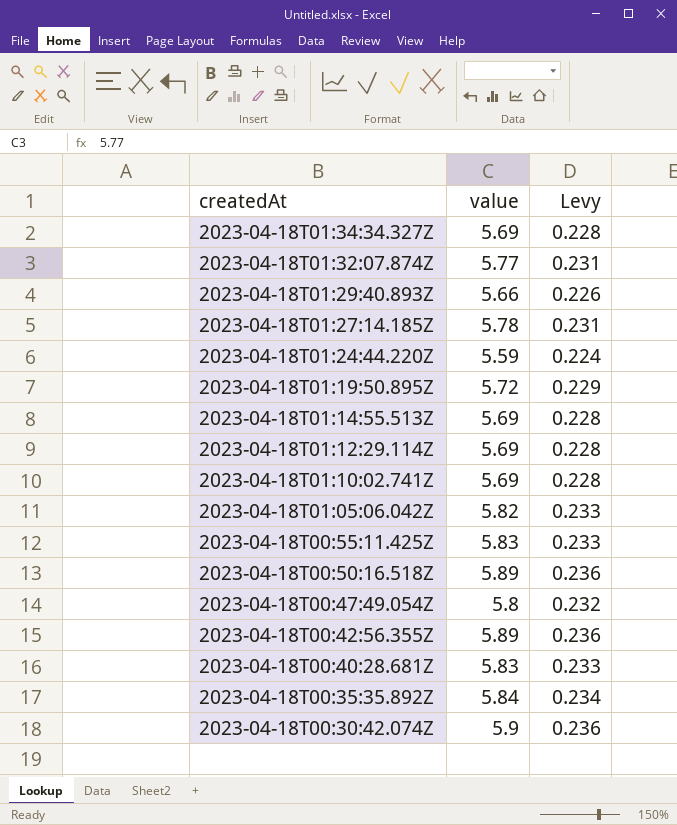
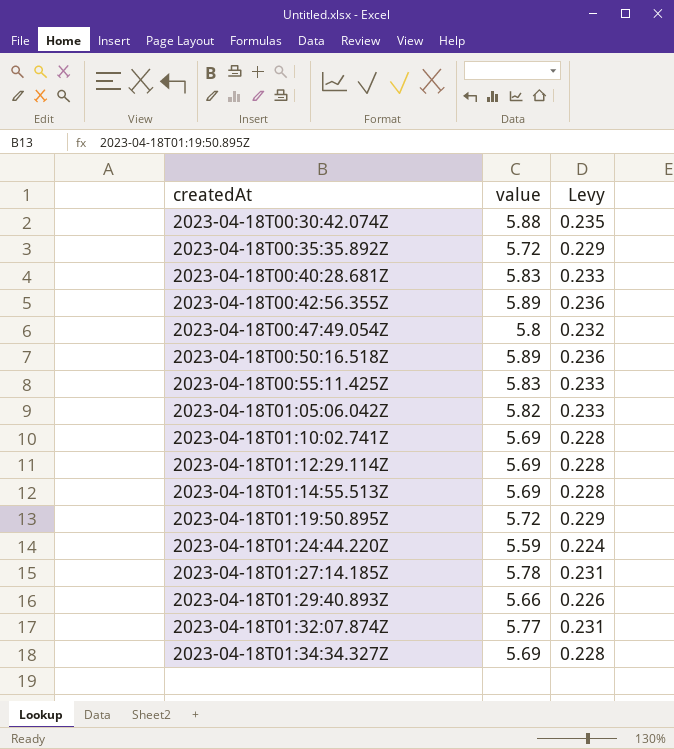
row order: createdAt descending -> createdAt ascending
2023-04-18T00:30:42.074Z | value: 5.9 -> 5.88
2023-04-18T00:30:42.074Z | Levy: 0.236 -> 0.235
2023-04-18T00:35:35.892Z | value: 5.84 -> 5.72
2023-04-18T00:35:35.892Z | Levy: 0.234 -> 0.229

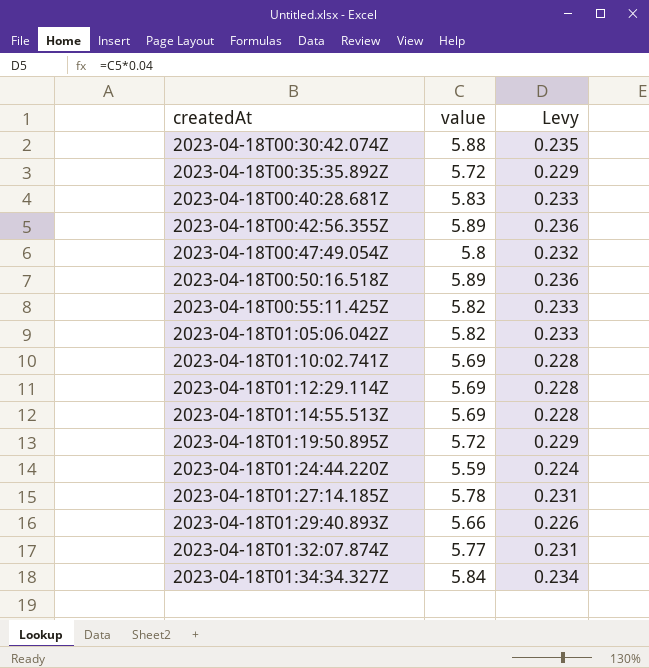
2023-04-18T00:55:11.425Z | value: 5.83 -> 5.82
2023-04-18T01:34:34.327Z | value: 5.69 -> 5.84
2023-04-18T01:34:34.327Z | Levy: 0.228 -> 0.234

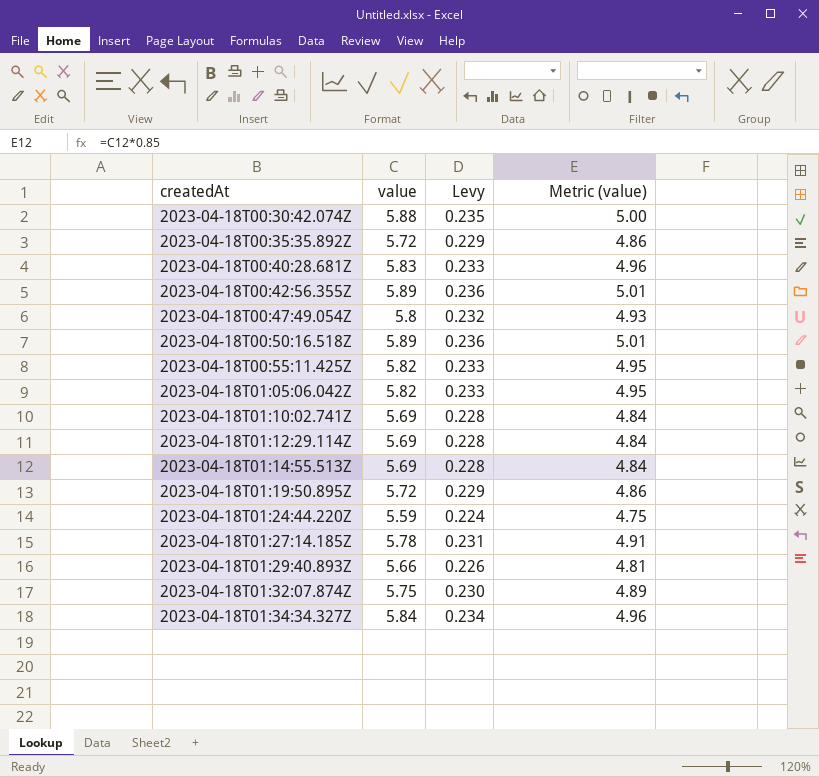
column Metric (value) | formula: none -> [value] * 0.85
2023-04-18T01:32:07.874Z | value: 5.77 -> 5.75
2023-04-18T01:32:07.874Z | Levy: 0.231 -> 0.230

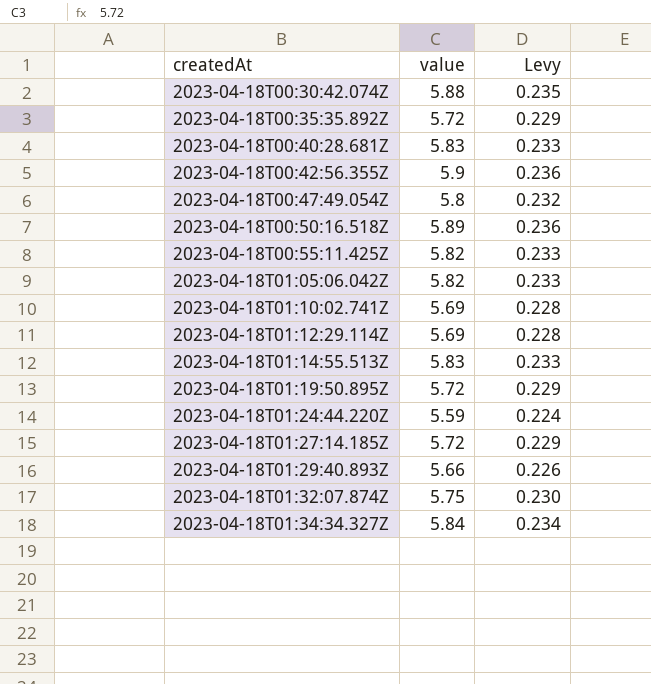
column Metric (value) | formula: [value] * 0.85 -> none
2023-04-18T00:42:56.355Z | value: 5.89 -> 5.9
2023-04-18T01:14:55.513Z | value: 5.69 -> 5.83
2023-04-18T01:14:55.513Z | Levy: 0.228 -> 0.233
2023-04-18T01:27:14.185Z | value: 5.78 -> 5.72
2023-04-18T01:27:14.185Z | Levy: 0.231 -> 0.229

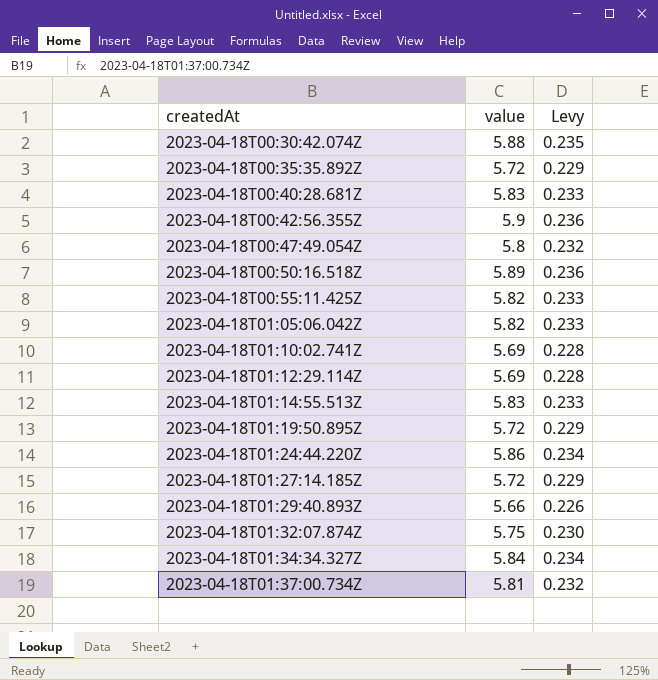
2023-04-18T01:24:44.220Z | value: 5.59 -> 5.86
2023-04-18T01:24:44.220Z | Levy: 0.224 -> 0.234
row 2023-04-18T01:37:00.734Z: none -> 5.81 | 0.232

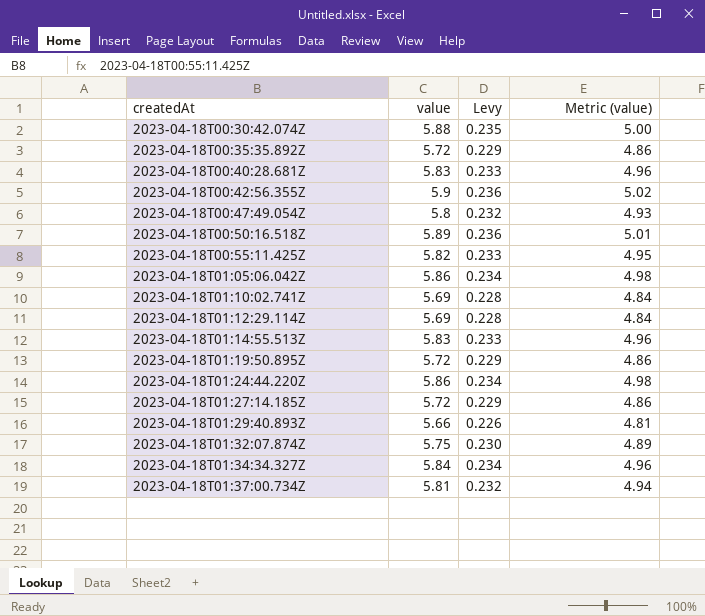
column Metric (value) | formula: none -> [value] * 0.85
2023-04-18T01:05:06.042Z | value: 5.82 -> 5.86
2023-04-18T01:05:06.042Z | Levy: 0.233 -> 0.234

